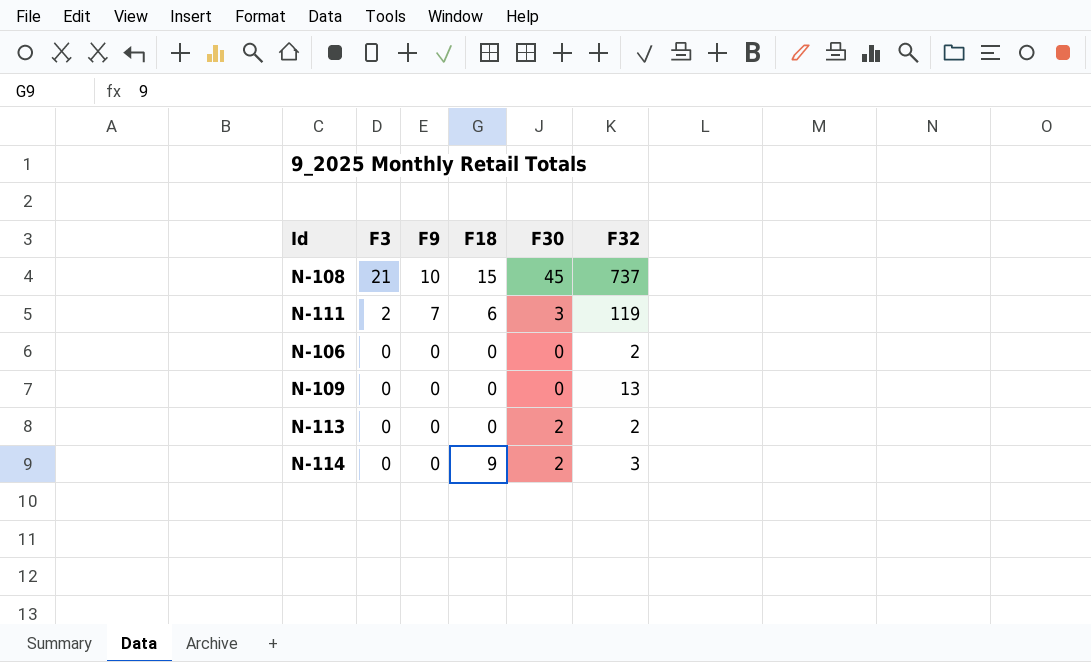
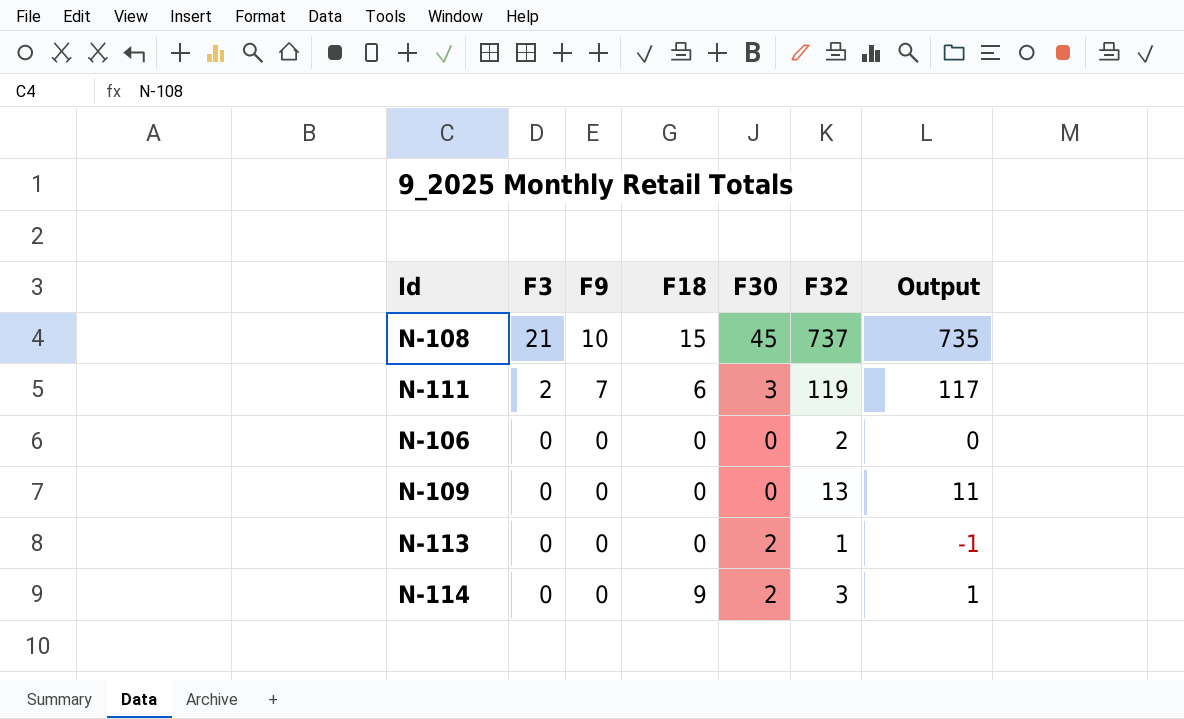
column Output | formula: none -> [F32] - 2
N-113 | F32: 2 -> 1

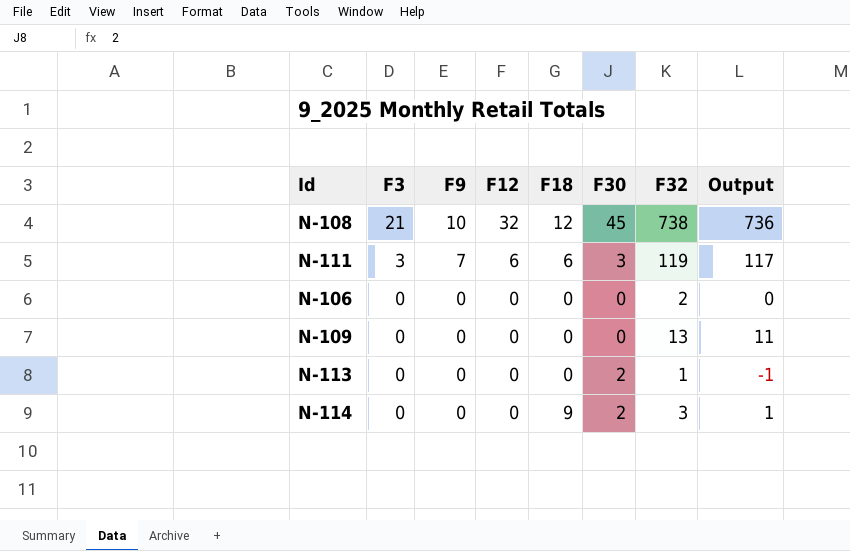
column F12 | position: none -> 4
N-108 | F18: 15 -> 12
N-108 | F32: 737 -> 738
N-108 | Output: 735 -> 736
N-111 | F3: 2 -> 3

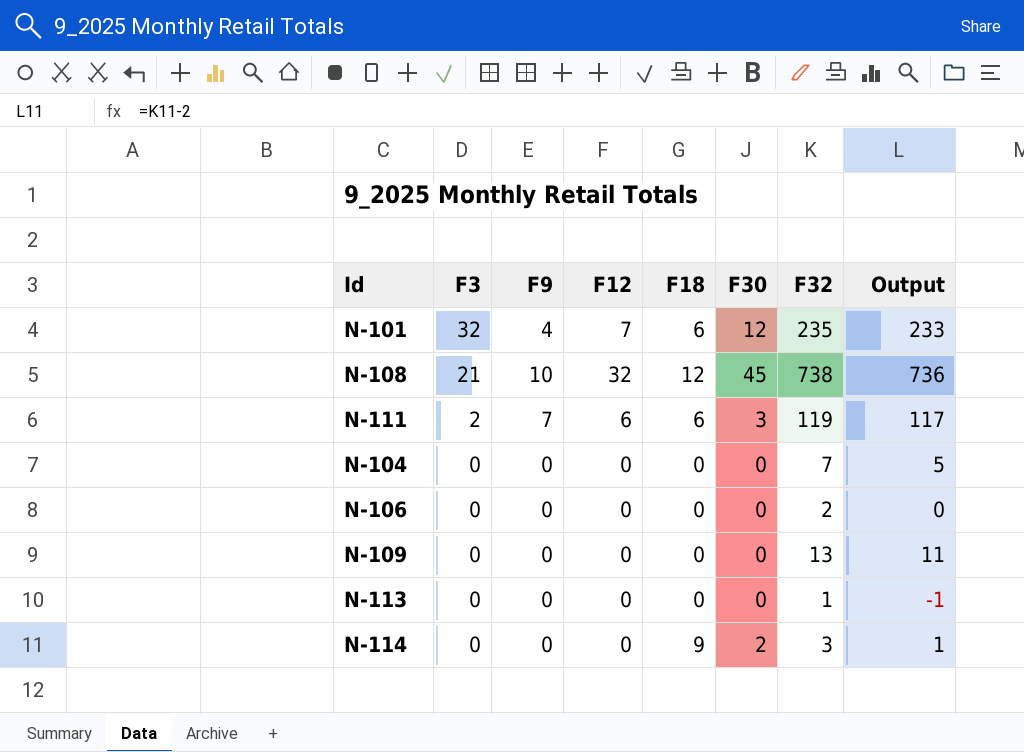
row N-101: none -> 32 | 4 | 7 | 6 | 12 | 235 | 233
N-111 | F3: 3 -> 2
row N-104: none -> 0 | 0 | 0 | 0 | 0 | 7 | 5
N-113 | F30: 2 -> 0

